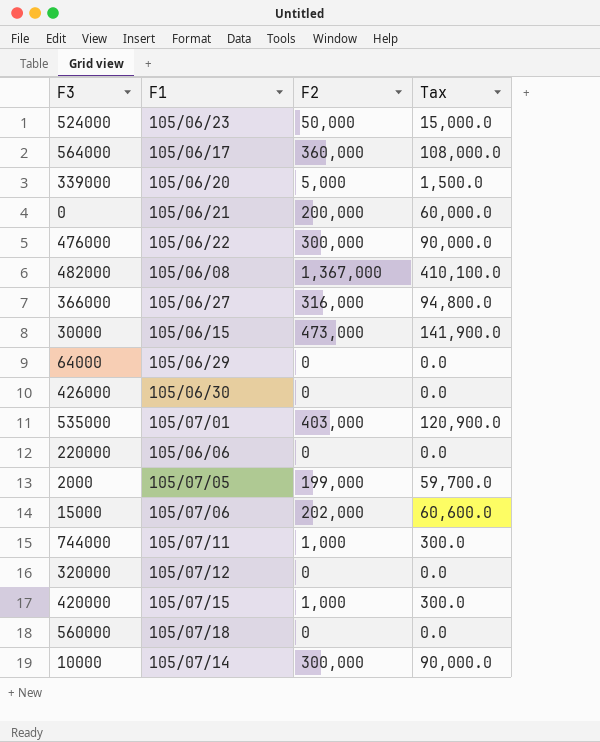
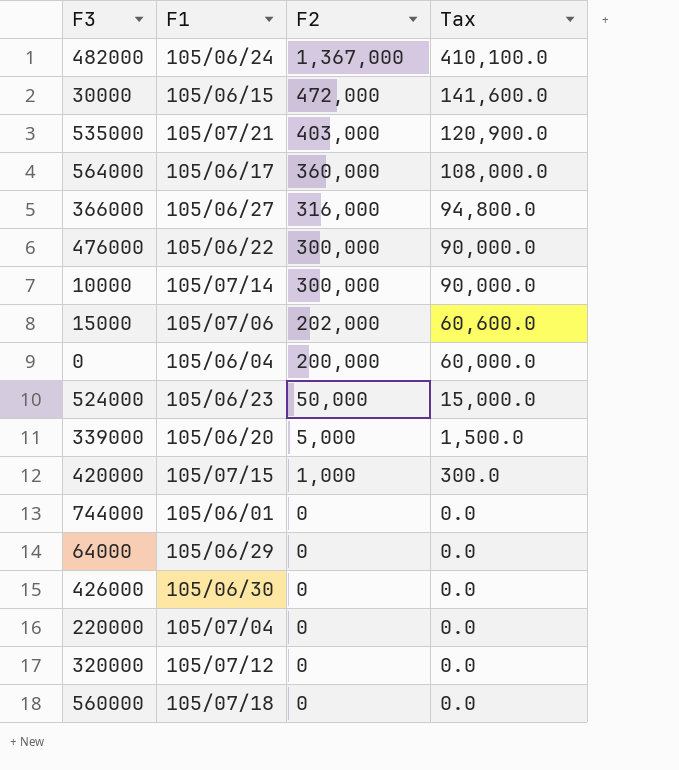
row order: none -> F2 descending
row 2000: 105/07/05 | 199,000 | 59,700.0 -> none
482000 | F1: 105/06/08 -> 105/06/24
30000 | F2: 473,000 -> 472,000
30000 | Tax: 141,900.0 -> 141,600.0
535000 | F1: 105/07/01 -> 105/07/21
0 | F1: 105/06/21 -> 105/06/04
744000 | F1: 105/07/11 -> 105/06/01
744000 | F2: 1,000 -> 0
744000 | Tax: 300.0 -> 0.0
220000 | F1: 105/06/06 -> 105/07/04

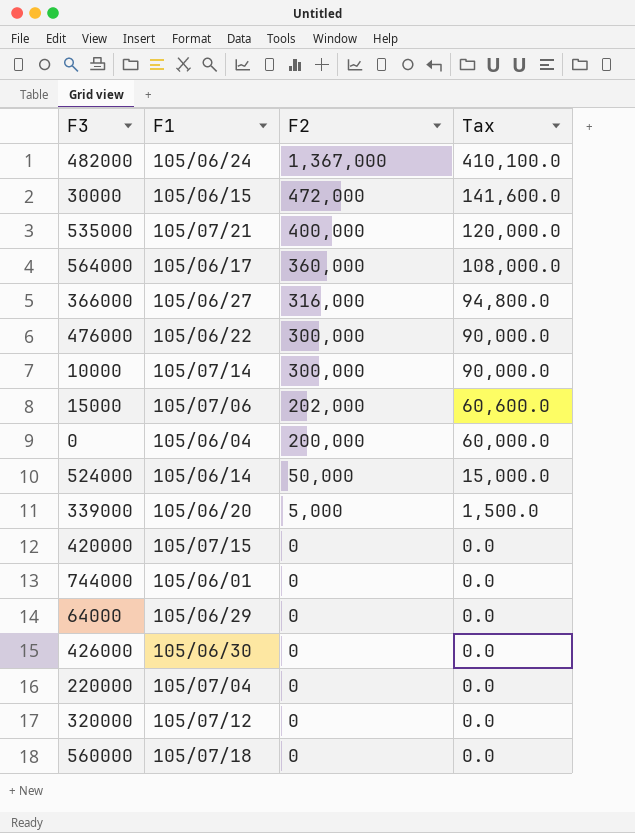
535000 | F2: 403,000 -> 400,000
535000 | Tax: 120,900.0 -> 120,000.0
524000 | F1: 105/06/23 -> 105/06/14
420000 | F2: 1,000 -> 0
420000 | Tax: 300.0 -> 0.0

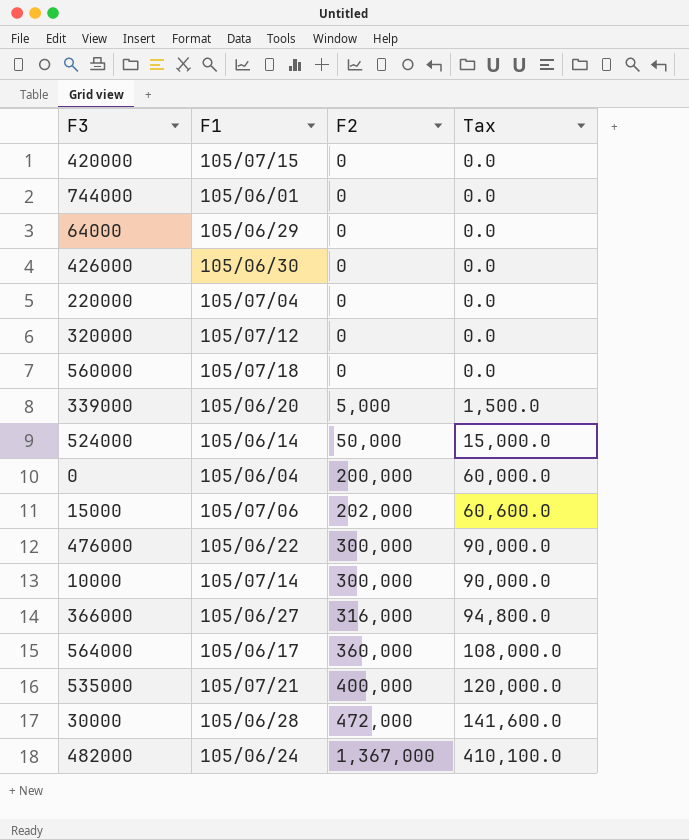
row order: F2 descending -> F2 ascending
30000 | F1: 105/06/15 -> 105/06/28

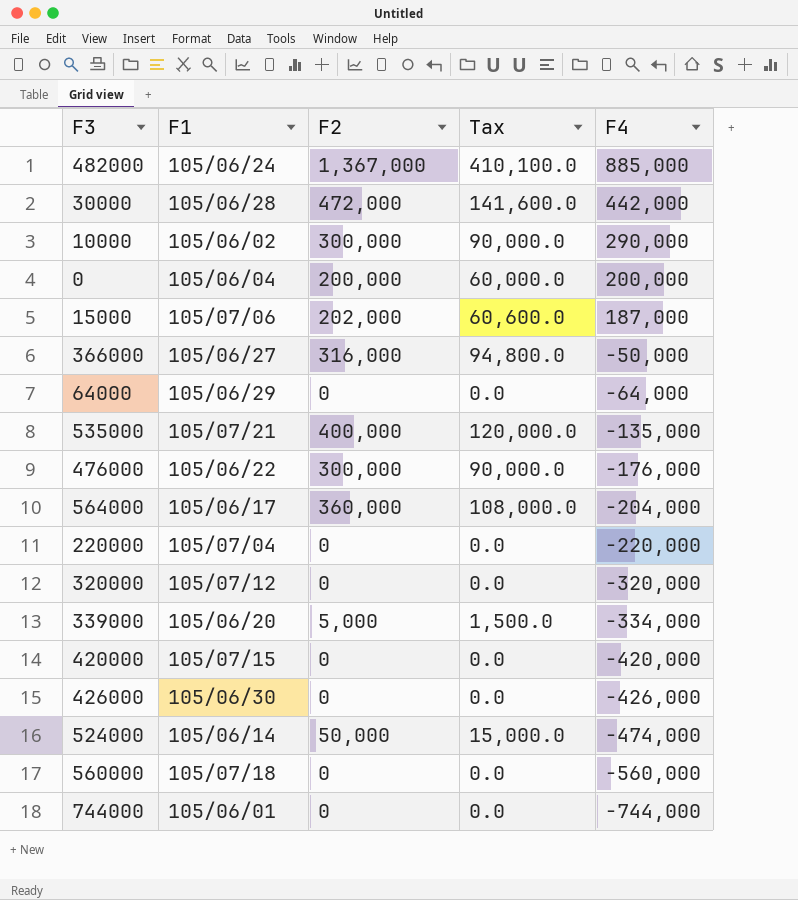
row order: F2 ascending -> F4 descending
column F4 | position: none -> 5
10000 | F1: 105/07/14 -> 105/06/02

